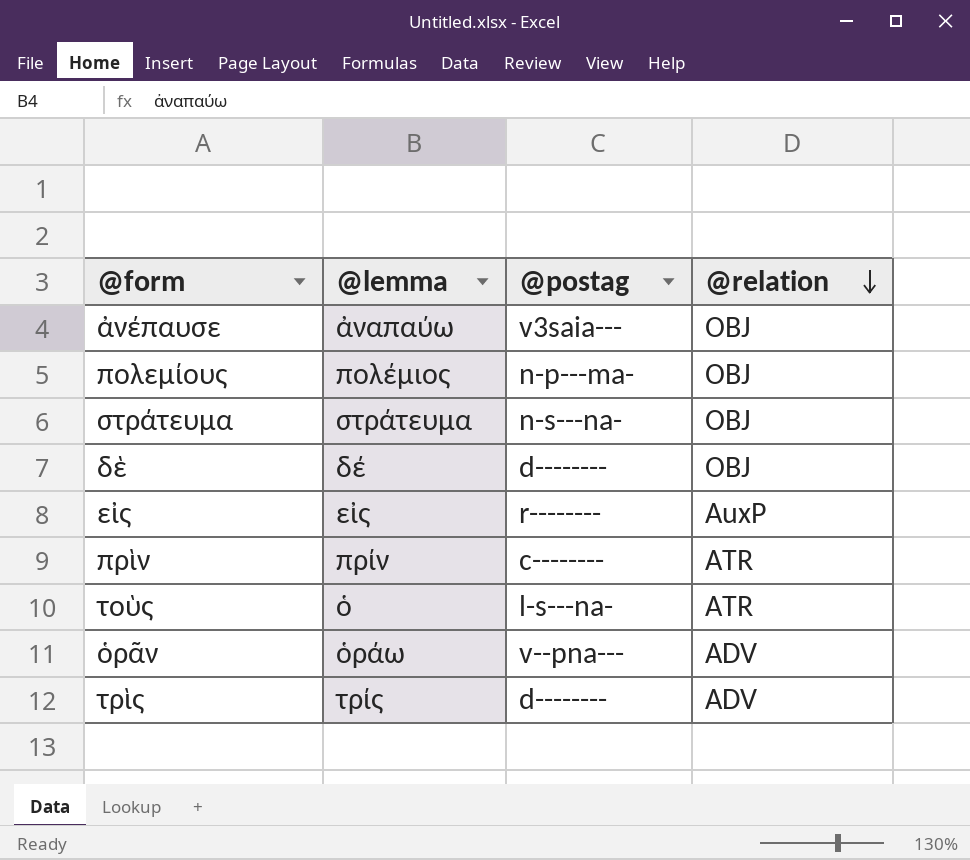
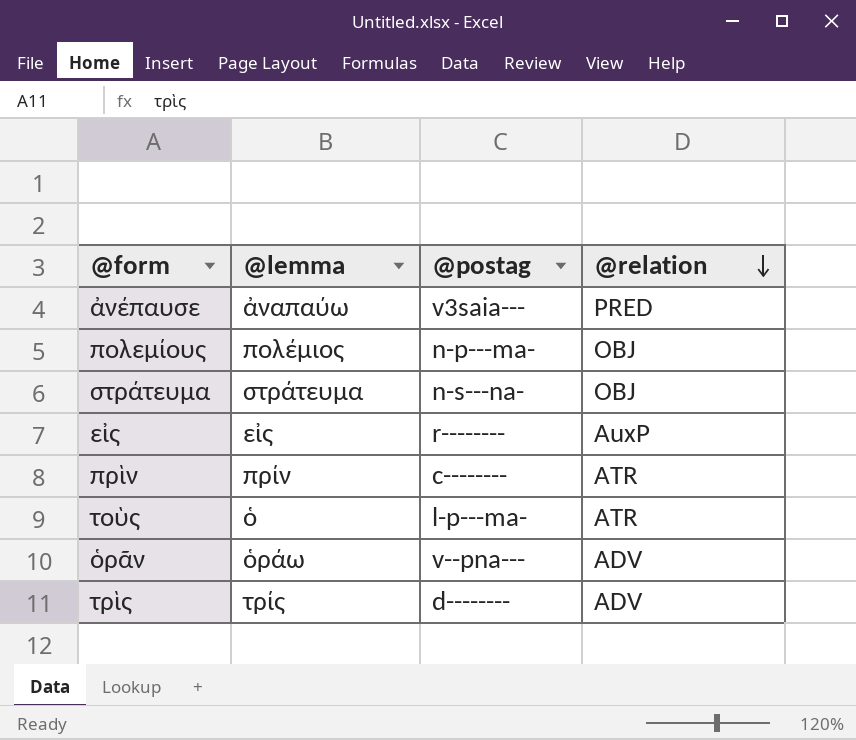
row δὲ: δέ | d-------- | OBJ -> none
ἀνέπαυσε | @relation: OBJ -> PRED
τοὺς | @postag: l-s---na- -> l-p---ma-

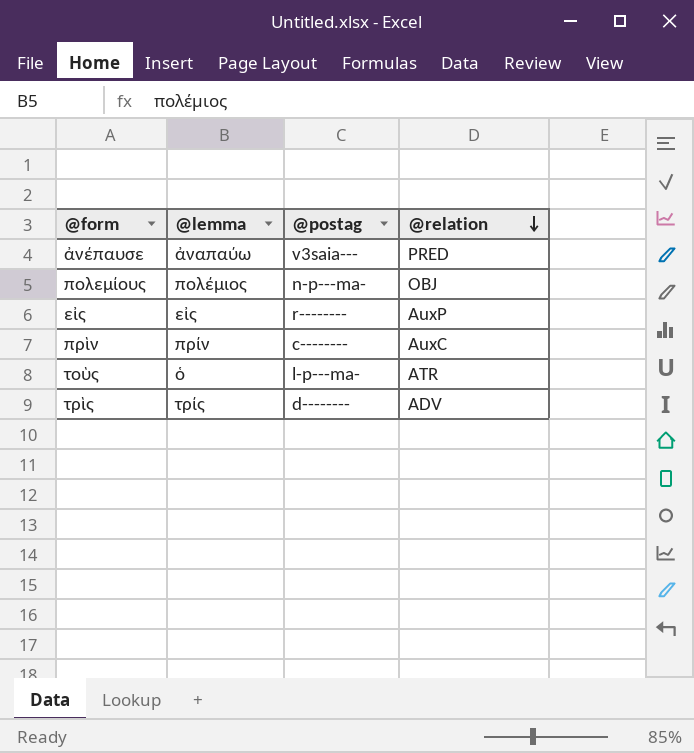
row στράτευμα: στράτευμα | n-s---na- | OBJ -> none
row ὁρᾶν: ὁράω | v--pna--- | ADV -> none
πρὶν | @relation: ATR -> AuxC

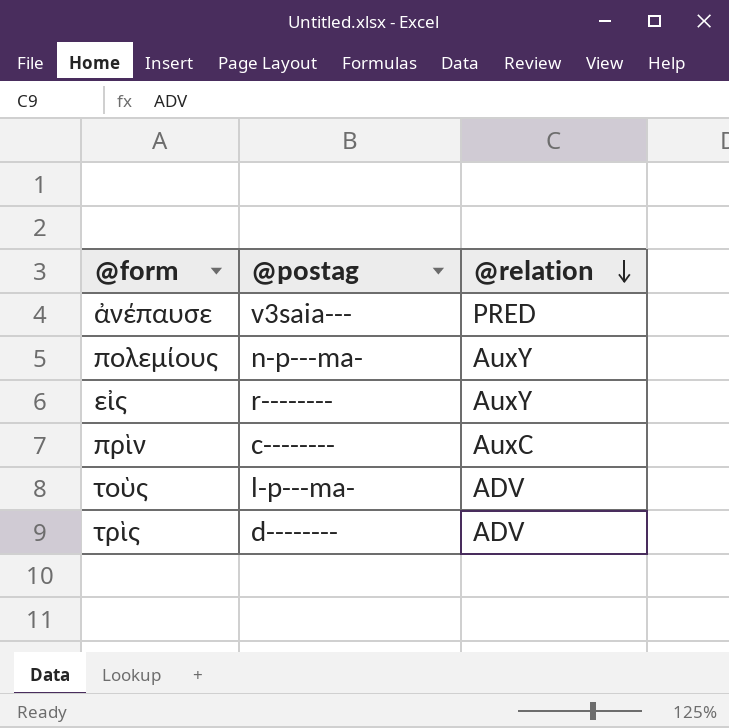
column @lemma | position: 2 -> none
πολεμίους | @relation: OBJ -> AuxY
εἰς | @relation: AuxP -> AuxY
τοὺς | @relation: ATR -> ADV

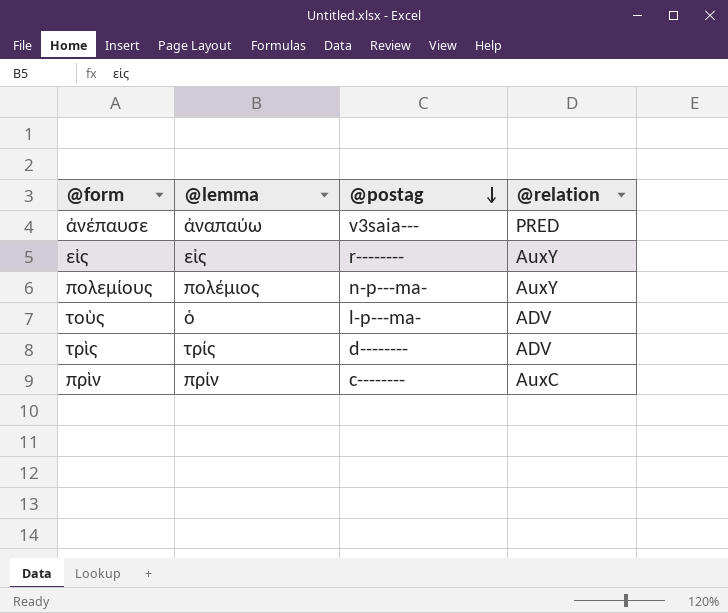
row order: @relation descending -> @postag descending
column @lemma | position: none -> 2

